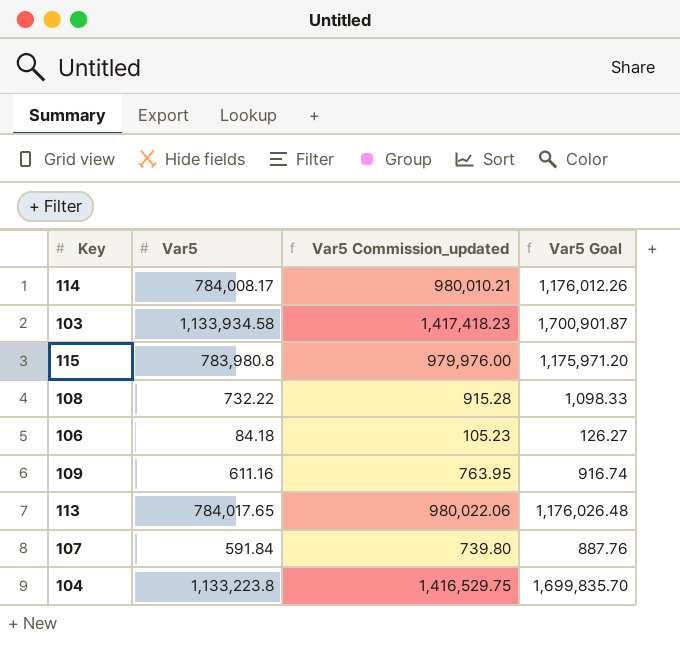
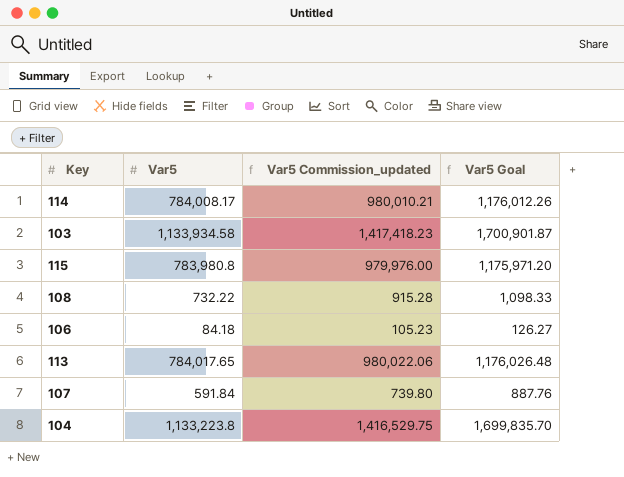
row 109: 611.16 | 763.95 | 916.74 -> none

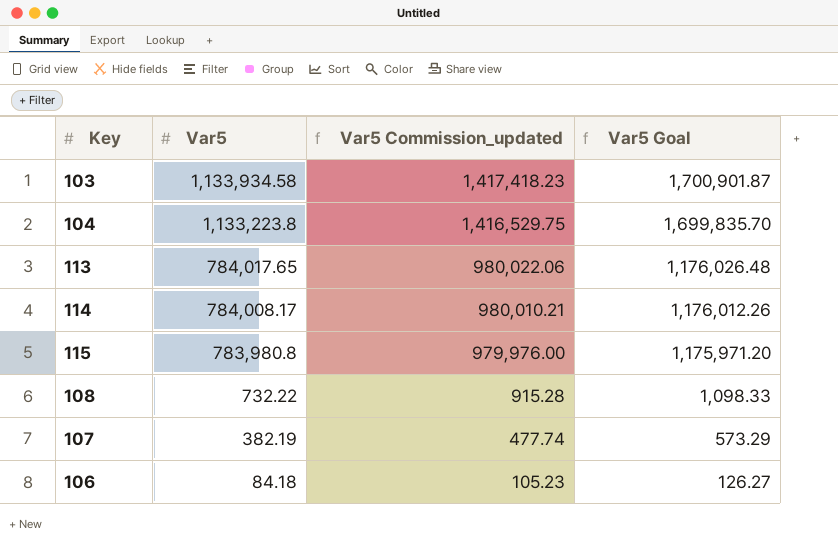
row order: none -> Var5 descending
107 | Var5: 591.84 -> 382.19
107 | Var5 Commission_updated: 739.80 -> 477.74
107 | Var5 Goal: 887.76 -> 573.29

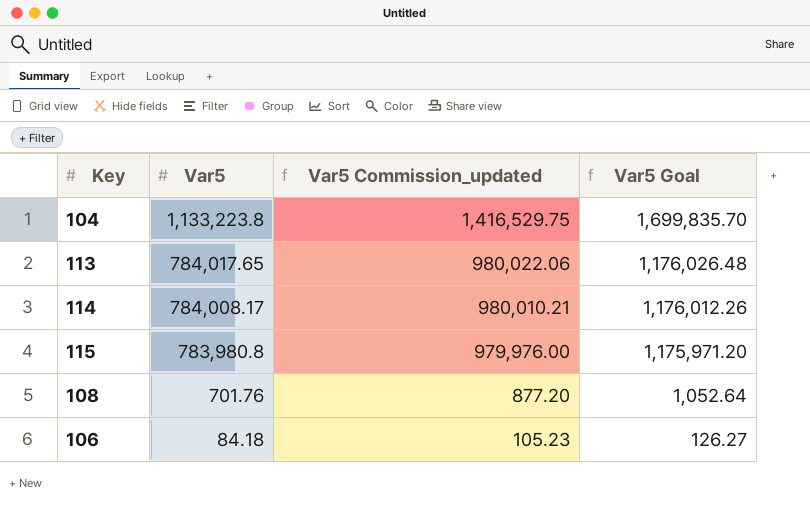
row 103: 1,133,934.58 | 1,417,418.23 | 1,700,901.87 -> none
row 107: 382.19 | 477.74 | 573.29 -> none
108 | Var5: 732.22 -> 701.76
108 | Var5 Commission_updated: 915.28 -> 877.20
108 | Var5 Goal: 1,098.33 -> 1,052.64

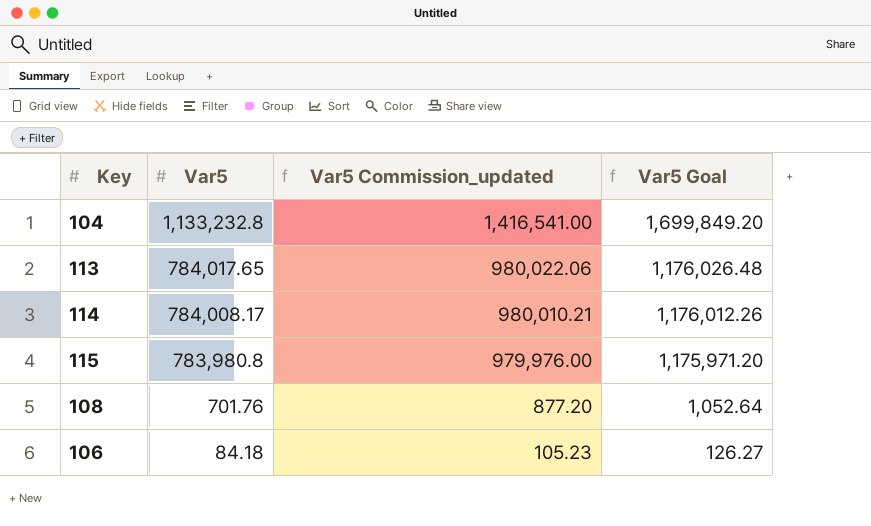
104 | Var5: 1,133,223.8 -> 1,133,232.8
104 | Var5 Commission_updated: 1,416,529.75 -> 1,416,541.00
104 | Var5 Goal: 1,699,835.70 -> 1,699,849.20

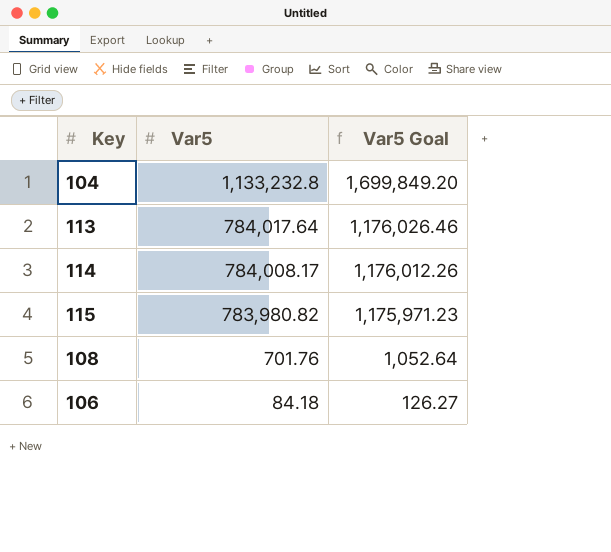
column Var5 Commission_updated | formula: [Var5] * 1.25 -> none
113 | Var5: 784,017.65 -> 784,017.64
113 | Var5 Goal: 1,176,026.48 -> 1,176,026.46
115 | Var5: 783,980.8 -> 783,980.82
115 | Var5 Goal: 1,175,971.20 -> 1,175,971.23

